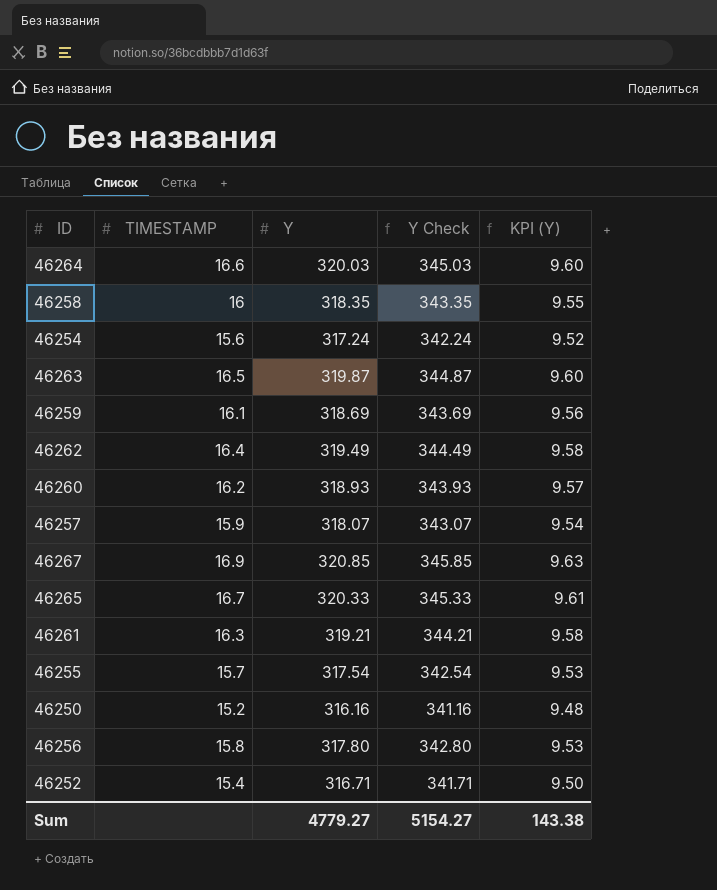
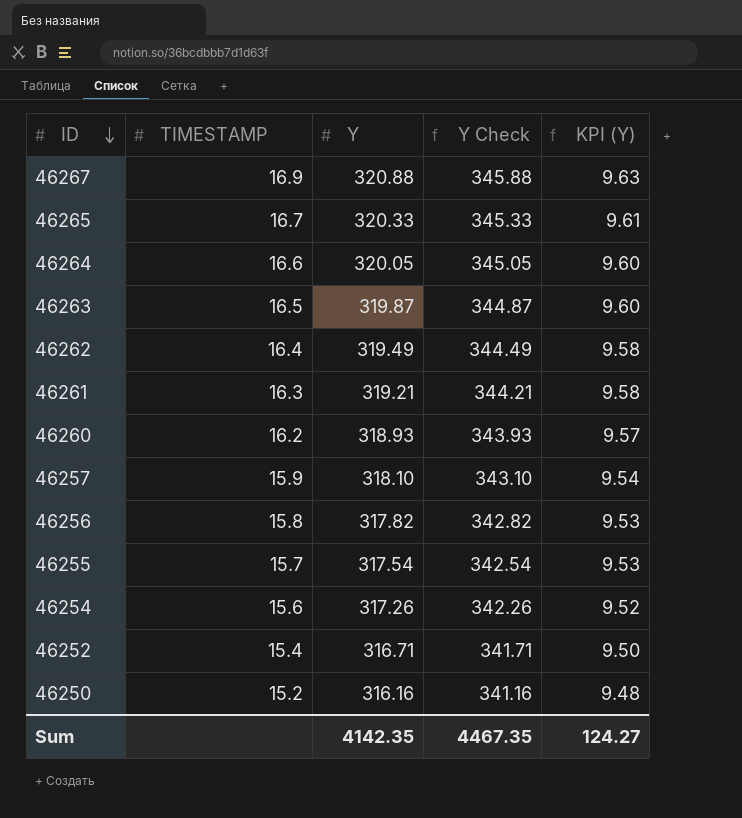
row order: none -> ID descending
row 46258: 16 | 318.35 | 343.35 | 9.55 -> none
row 46259: 16.1 | 318.69 | 343.69 | 9.56 -> none
46267 | Y: 320.85 -> 320.88
46267 | Y Check: 345.85 -> 345.88
46264 | Y: 320.03 -> 320.05
46264 | Y Check: 345.03 -> 345.05
46257 | Y: 318.07 -> 318.10
46257 | Y Check: 343.07 -> 343.10
46256 | Y: 317.80 -> 317.82
46256 | Y Check: 342.80 -> 342.82
46254 | Y: 317.24 -> 317.26
46254 | Y Check: 342.24 -> 342.26
Sum | Y: 4779.27 -> 4142.35
Sum | Y Check: 5154.27 -> 4467.35
Sum | KPI (Y): 143.38 -> 124.27

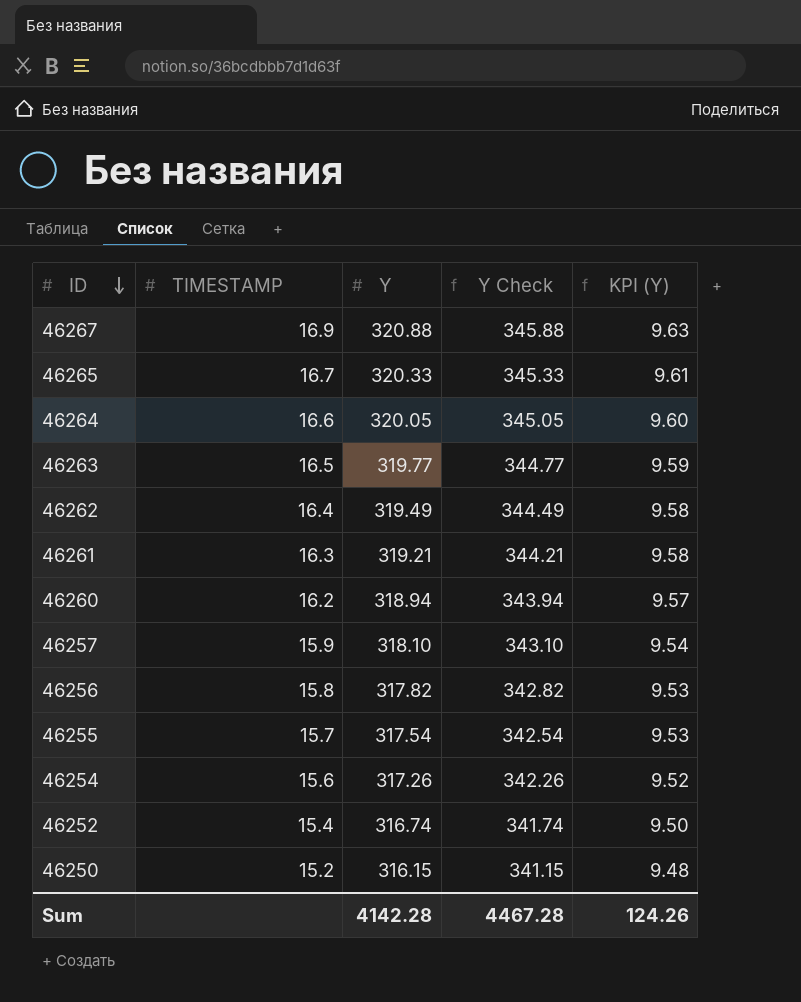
46263 | Y: 319.87 -> 319.77
46263 | Y Check: 344.87 -> 344.77
46263 | KPI (Y): 9.60 -> 9.59
46260 | Y: 318.93 -> 318.94
46260 | Y Check: 343.93 -> 343.94
46252 | Y: 316.71 -> 316.74
46252 | Y Check: 341.71 -> 341.74
46250 | Y: 316.16 -> 316.15
46250 | Y Check: 341.16 -> 341.15
Sum | Y: 4142.35 -> 4142.28
Sum | Y Check: 4467.35 -> 4467.28
Sum | KPI (Y): 124.27 -> 124.26

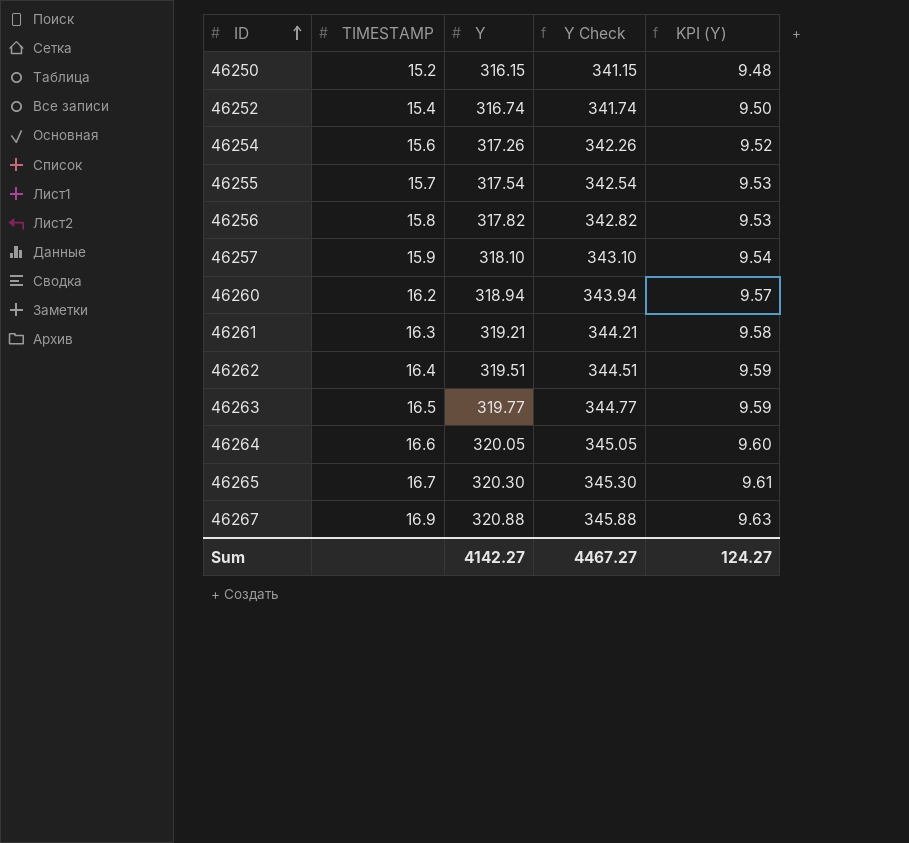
row order: ID descending -> ID ascending
46262 | Y: 319.49 -> 319.51
46262 | Y Check: 344.49 -> 344.51
46262 | KPI (Y): 9.58 -> 9.59
46265 | Y: 320.33 -> 320.30
46265 | Y Check: 345.33 -> 345.30
Sum | Y: 4142.28 -> 4142.27
Sum | Y Check: 4467.28 -> 4467.27
Sum | KPI (Y): 124.26 -> 124.27

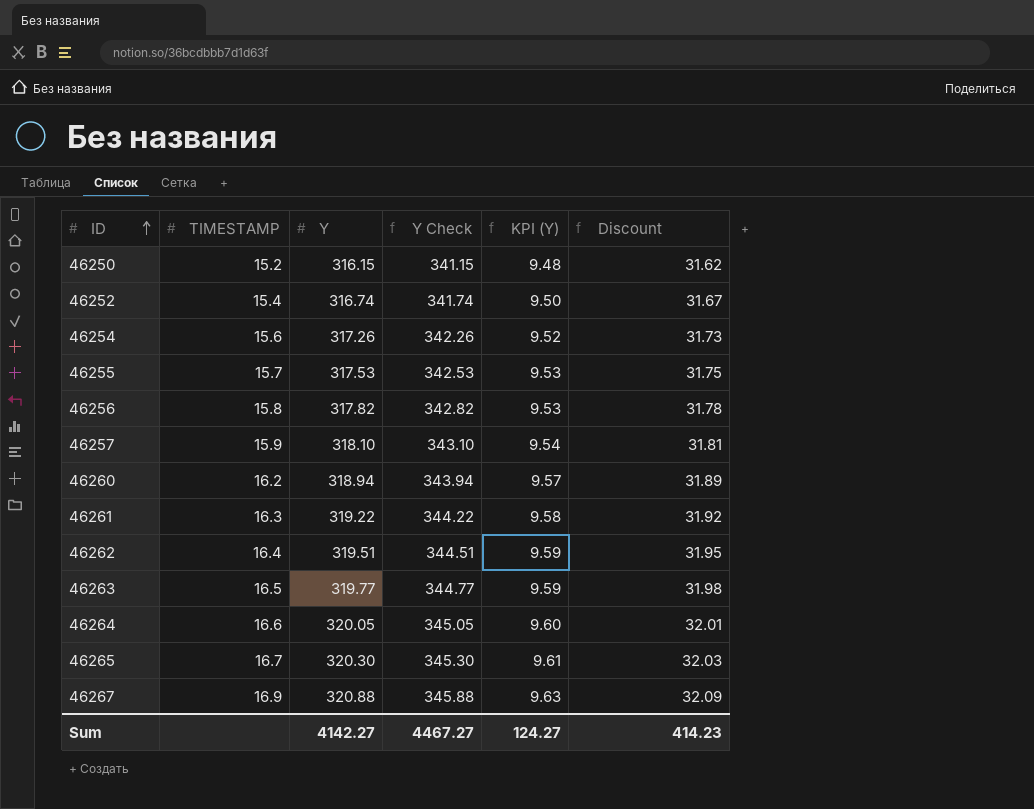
column Discount | formula: none -> [Y] * 0.1
46255 | Y: 317.54 -> 317.53
46255 | Y Check: 342.54 -> 342.53
46261 | Y: 319.21 -> 319.22
46261 | Y Check: 344.21 -> 344.22

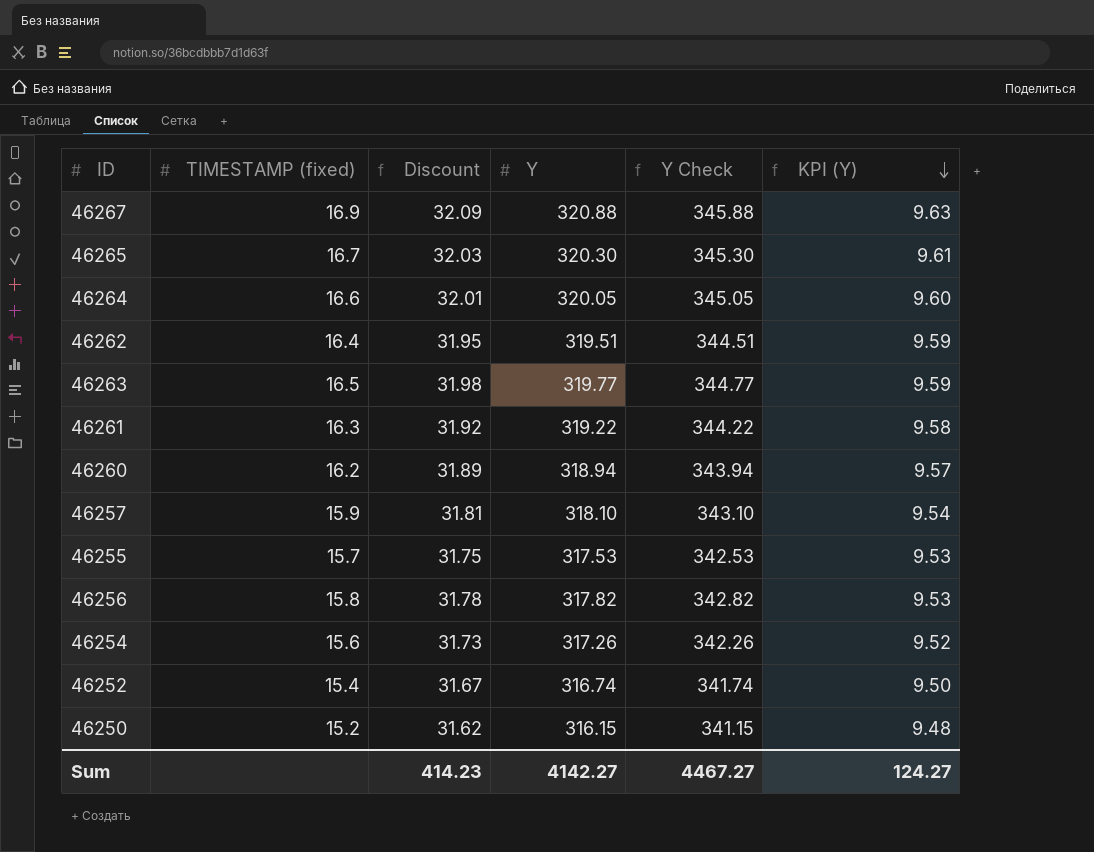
row order: ID ascending -> KPI (Y) descending
column name: TIMESTAMP -> TIMESTAMP (fixed)
column Discount | position: 6 -> 3

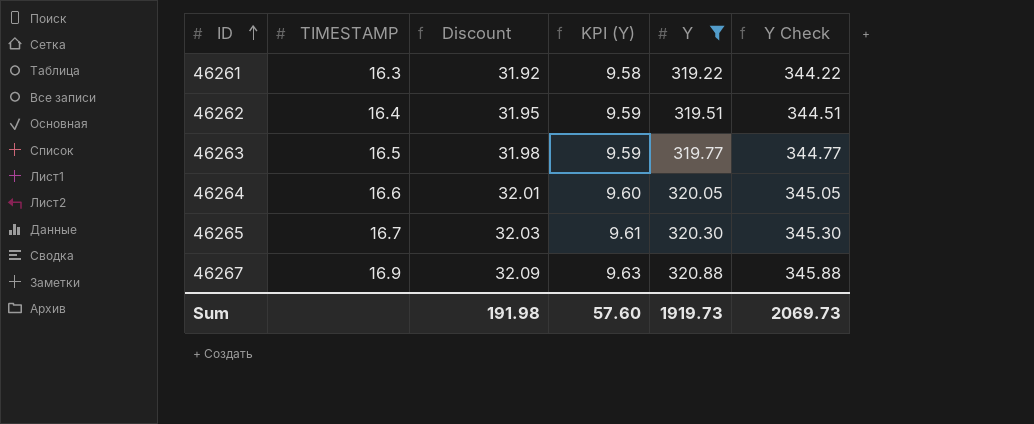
filter: none -> Y >= 319.22
row order: KPI (Y) descending -> ID ascending
column name: TIMESTAMP (fixed) -> TIMESTAMP
column KPI (Y) | position: 6 -> 4
Sum | Discount: 414.23 -> 191.98
Sum | KPI (Y): 124.27 -> 57.60
Sum | Y: 4142.27 -> 1919.73
Sum | Y Check: 4467.27 -> 2069.73

